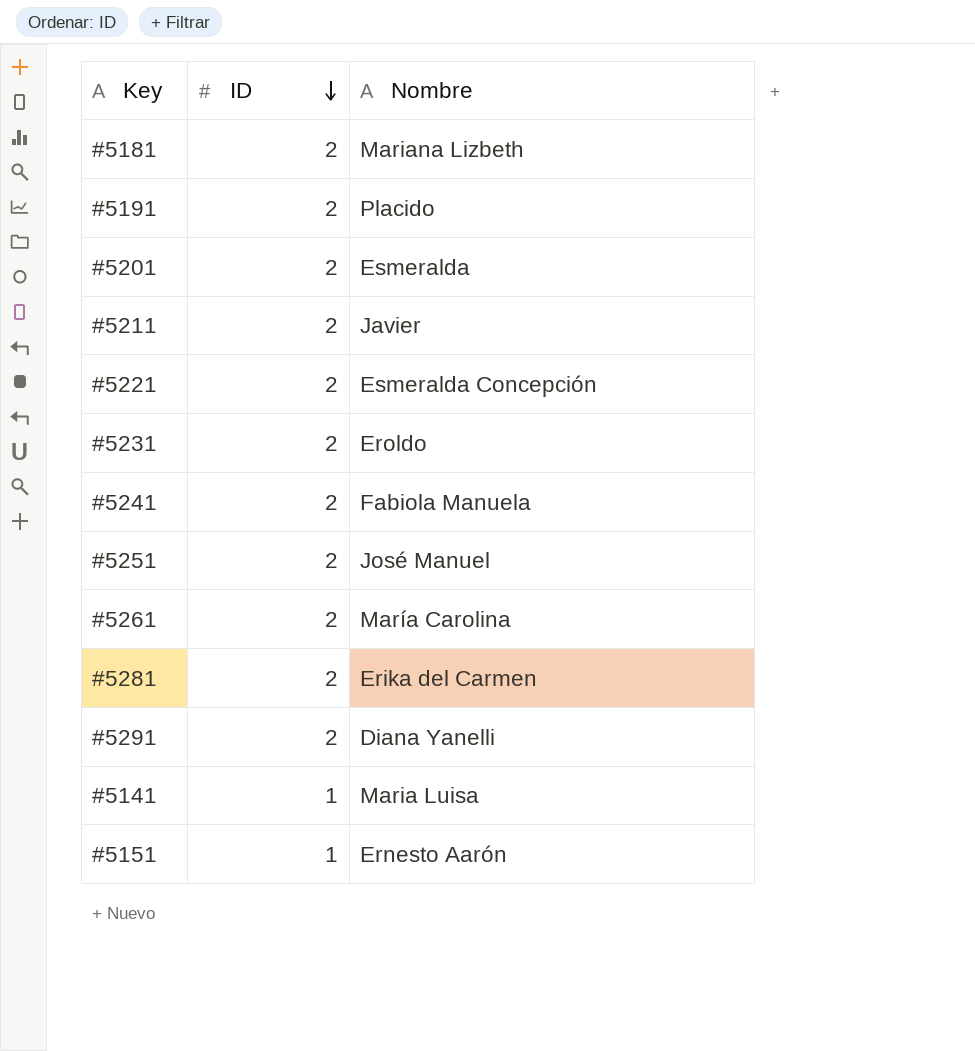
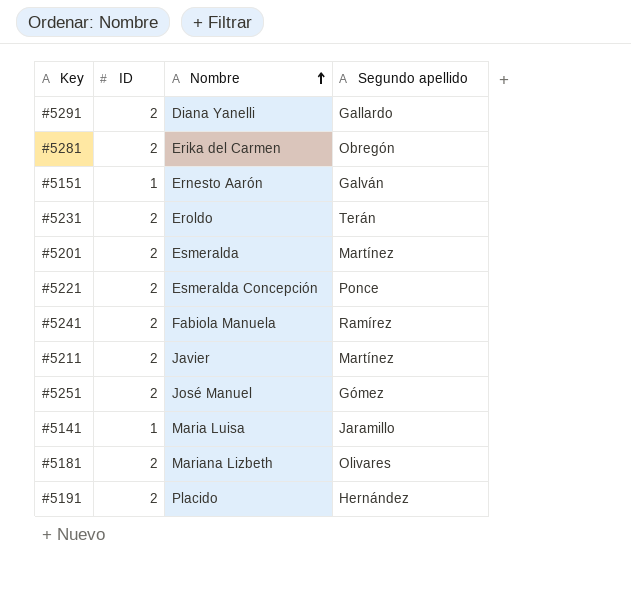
row order: ID descending -> Nombre ascending
column Segundo apellido | position: none -> 4
row #5261: 2 | María Carolina -> none

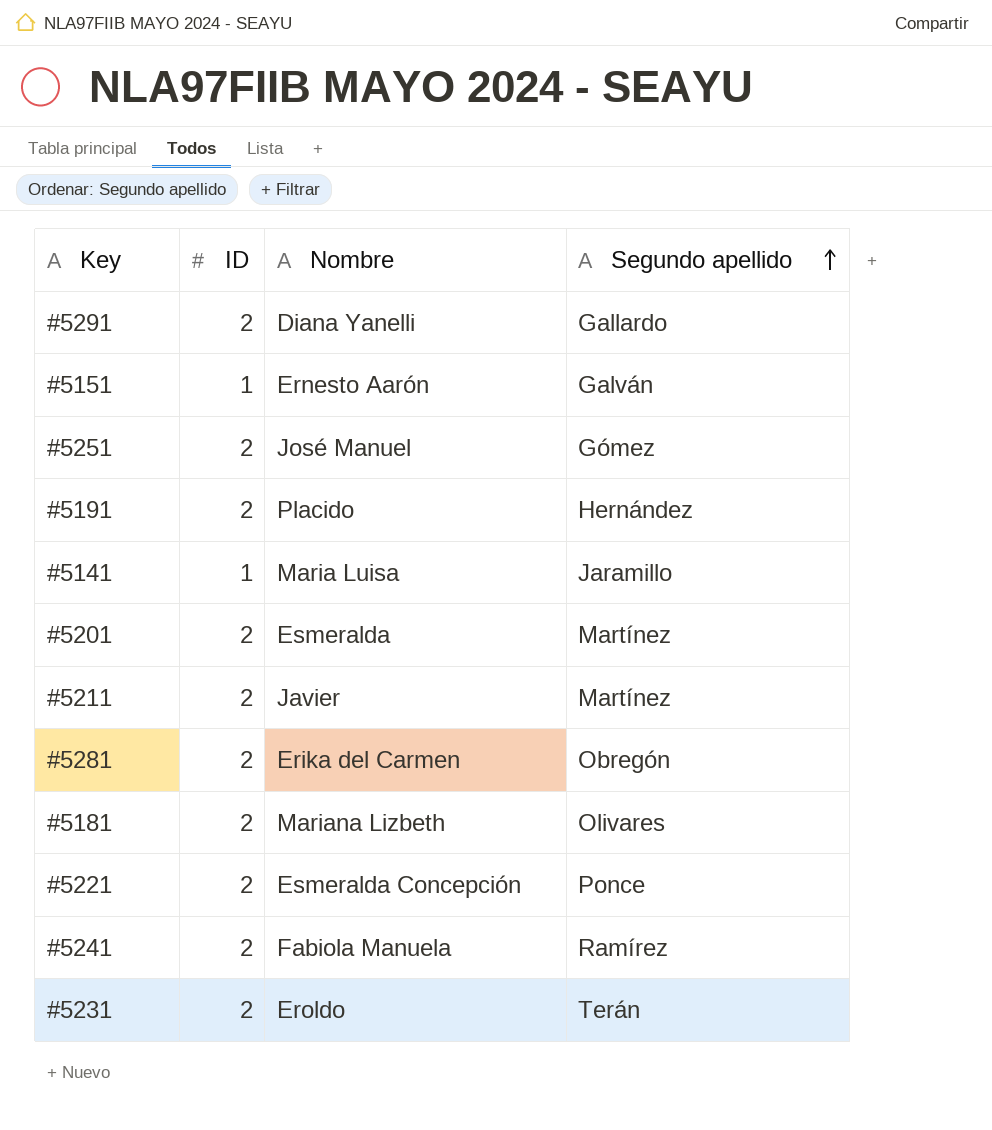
row order: Nombre ascending -> Segundo apellido ascending

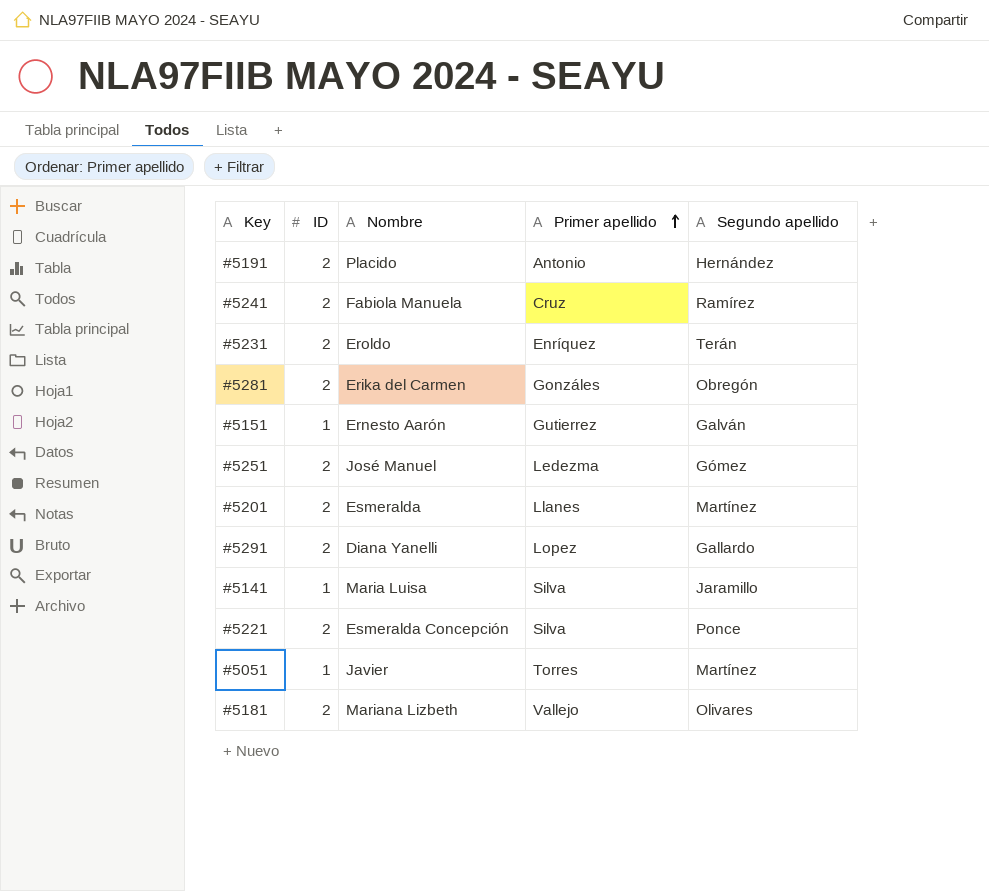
row order: Segundo apellido ascending -> Primer apellido ascending
column Primer apellido | position: none -> 4
row #5211: 2 | Javier | Martínez -> none
row #5051: none -> 1 | Javier | Torres | Martínez

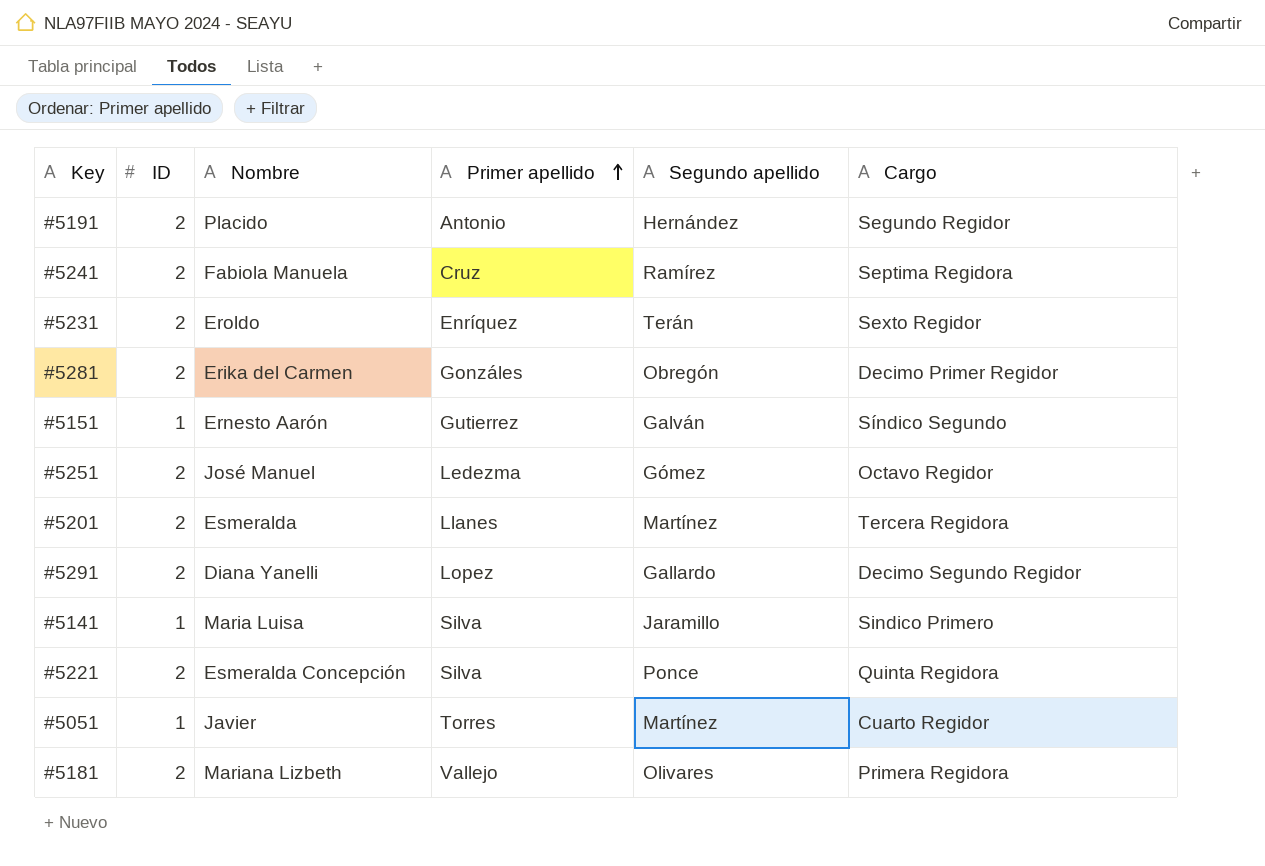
column Cargo | position: none -> 6

